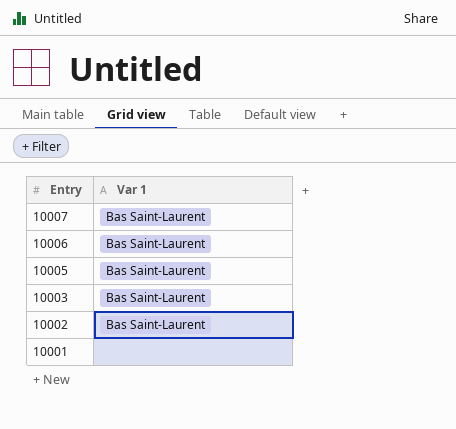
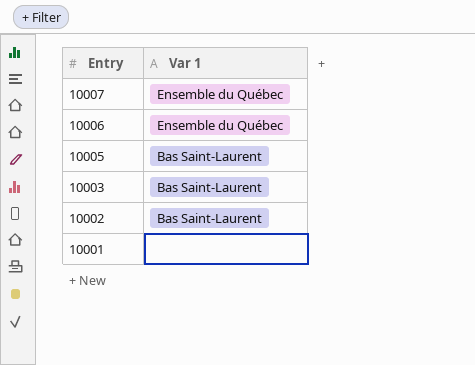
10007 | Var 1: Bas Saint-Laurent -> Ensemble du Québec
10006 | Var 1: Bas Saint-Laurent -> Ensemble du Québec

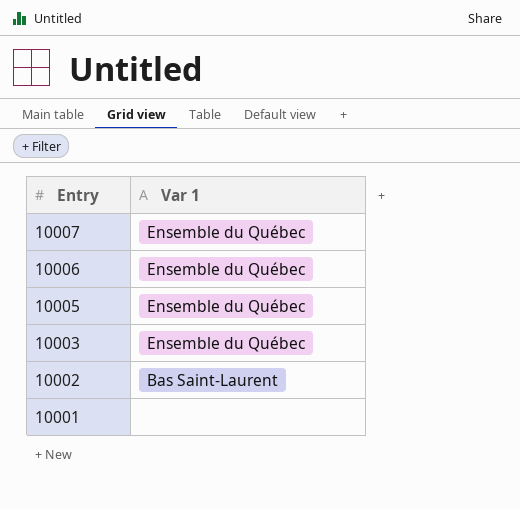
10005 | Var 1: Bas Saint-Laurent -> Ensemble du Québec
10003 | Var 1: Bas Saint-Laurent -> Ensemble du Québec

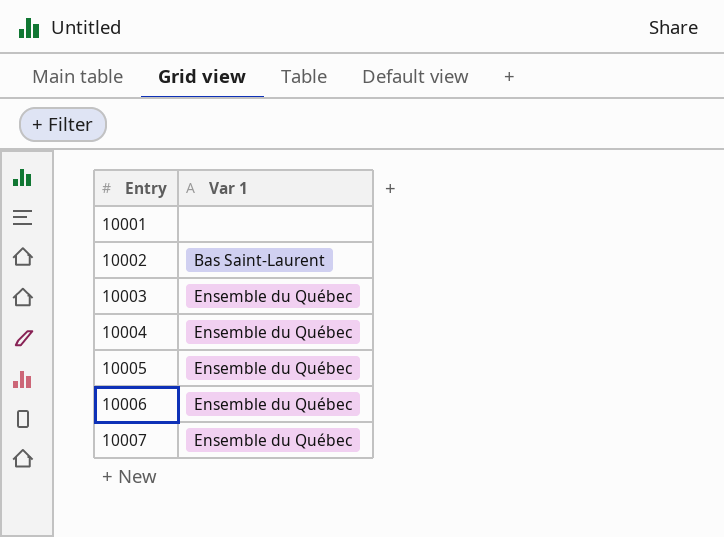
row order: Entry descending -> Entry ascending
row 10004: none -> Ensemble du Québec

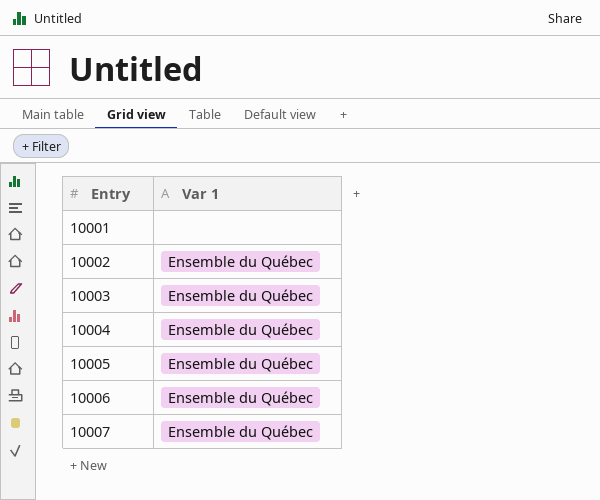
10002 | Var 1: Bas Saint-Laurent -> Ensemble du Québec

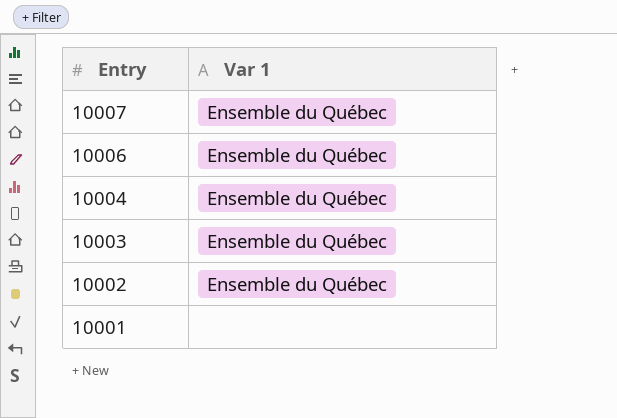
row order: Entry ascending -> Entry descending
row 10005: Ensemble du Québec -> none

